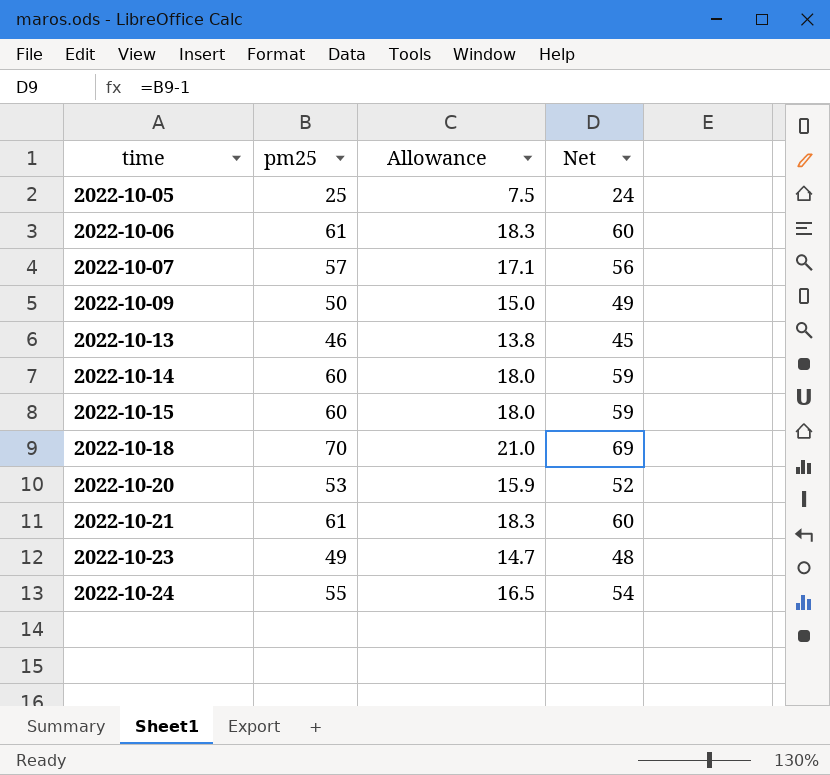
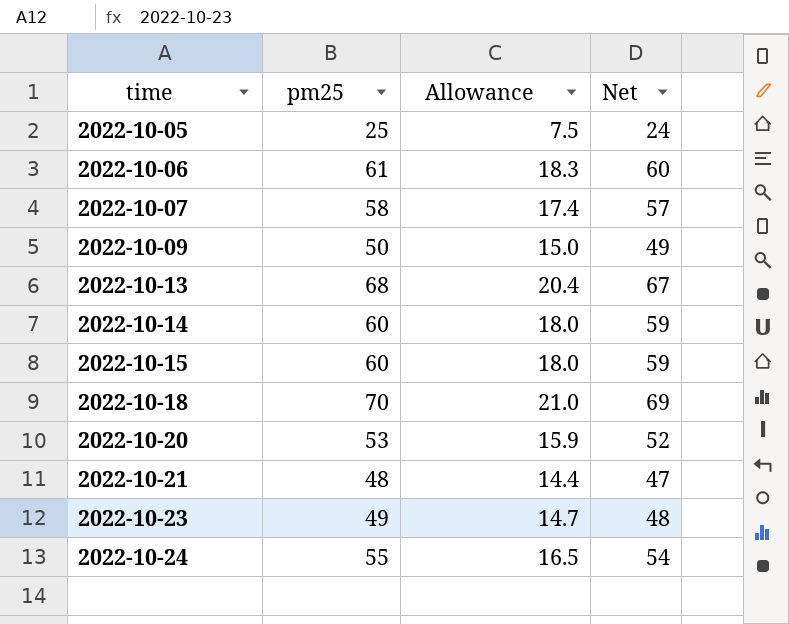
2022-10-07 | pm25: 57 -> 58
2022-10-07 | Allowance: 17.1 -> 17.4
2022-10-07 | Net: 56 -> 57
2022-10-13 | pm25: 46 -> 68
2022-10-13 | Allowance: 13.8 -> 20.4
2022-10-13 | Net: 45 -> 67
2022-10-21 | pm25: 61 -> 48
2022-10-21 | Allowance: 18.3 -> 14.4
2022-10-21 | Net: 60 -> 47

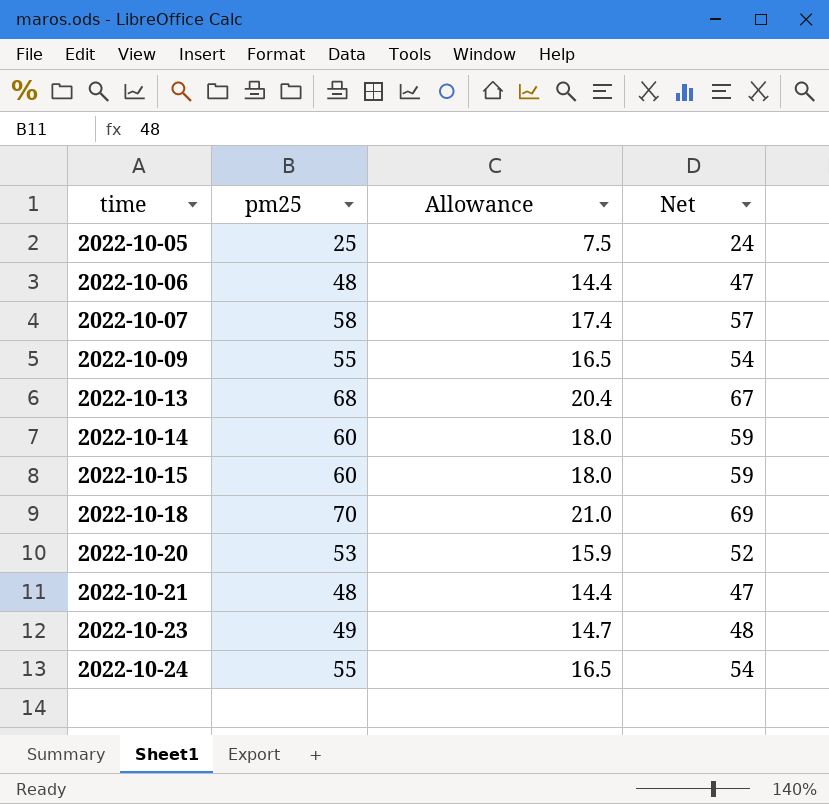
2022-10-06 | pm25: 61 -> 48
2022-10-06 | Allowance: 18.3 -> 14.4
2022-10-06 | Net: 60 -> 47
2022-10-09 | pm25: 50 -> 55
2022-10-09 | Allowance: 15.0 -> 16.5
2022-10-09 | Net: 49 -> 54

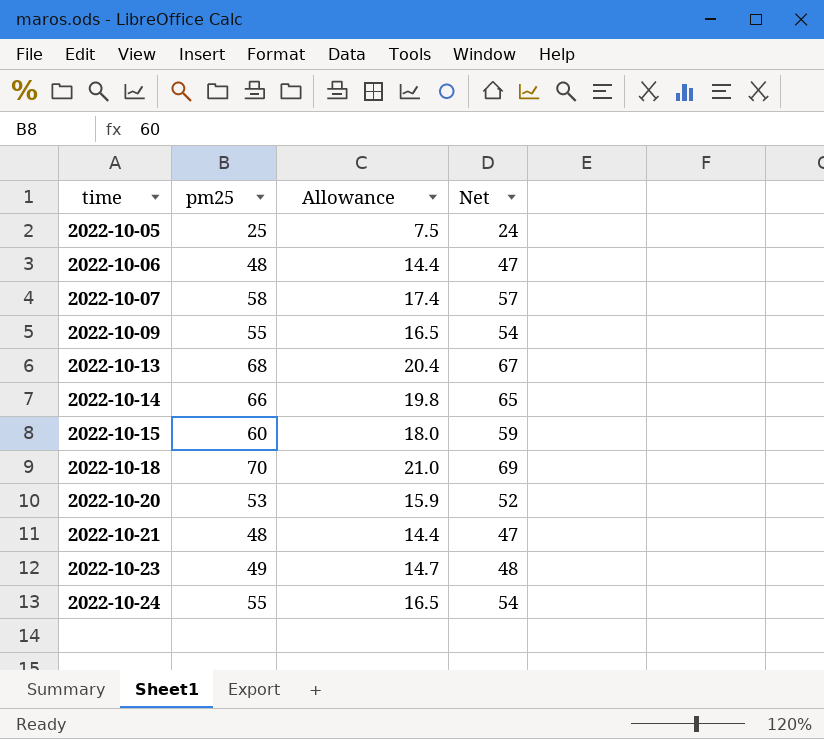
2022-10-14 | pm25: 60 -> 66
2022-10-14 | Allowance: 18.0 -> 19.8
2022-10-14 | Net: 59 -> 65

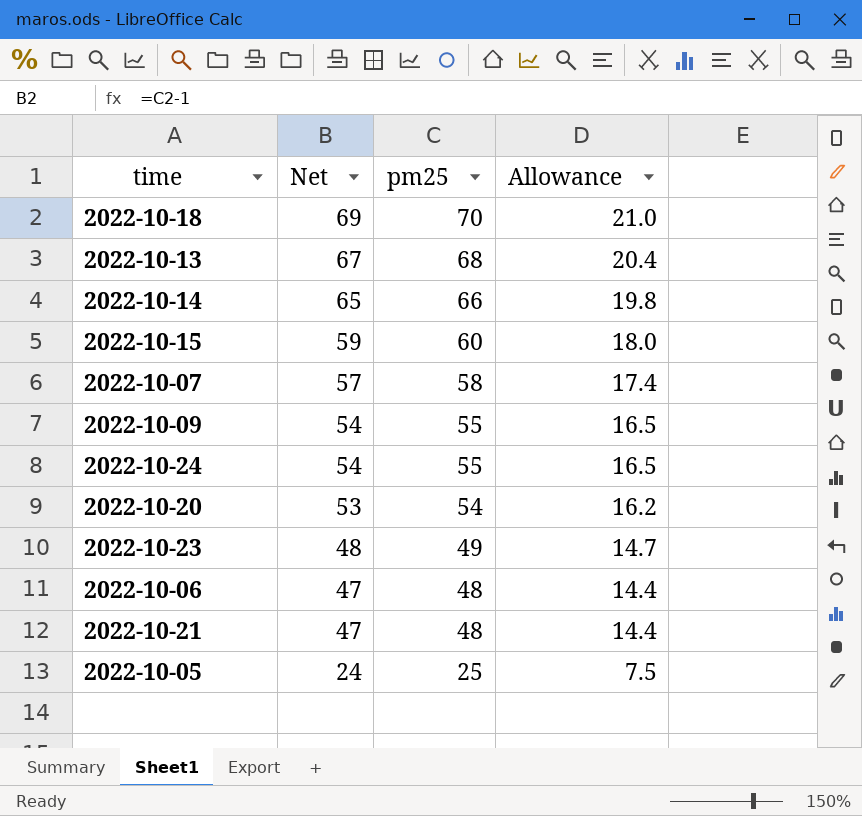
row order: time ascending -> Net descending
column Net | position: 4 -> 2
2022-10-20 | Net: 52 -> 53
2022-10-20 | pm25: 53 -> 54
2022-10-20 | Allowance: 15.9 -> 16.2

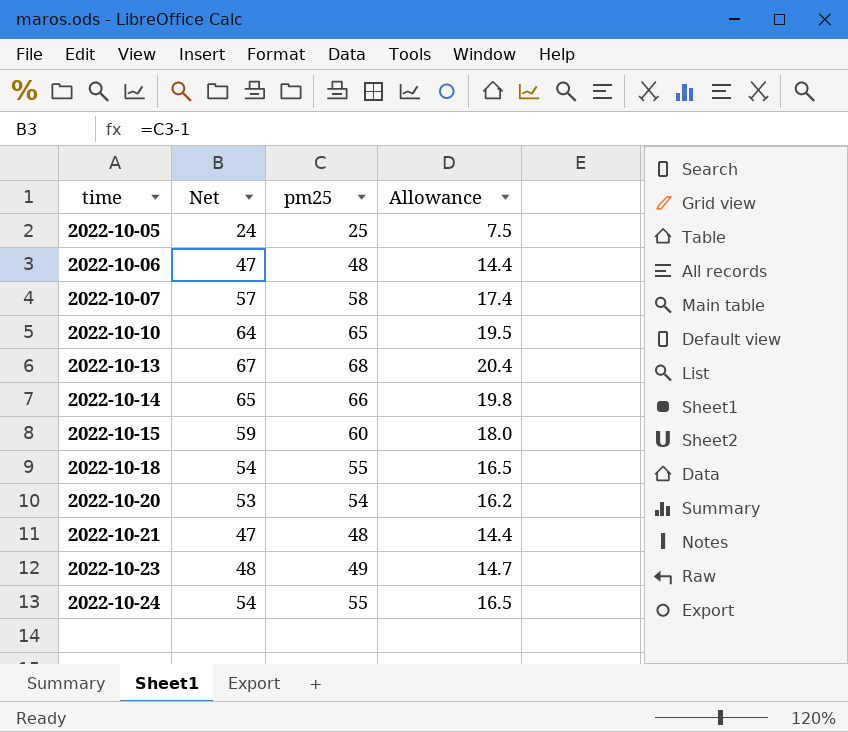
row order: Net descending -> time ascending
row 2022-10-09: 54 | 55 | 16.5 -> none
row 2022-10-10: none -> 64 | 65 | 19.5
2022-10-18 | Net: 69 -> 54
2022-10-18 | pm25: 70 -> 55
2022-10-18 | Allowance: 21.0 -> 16.5

